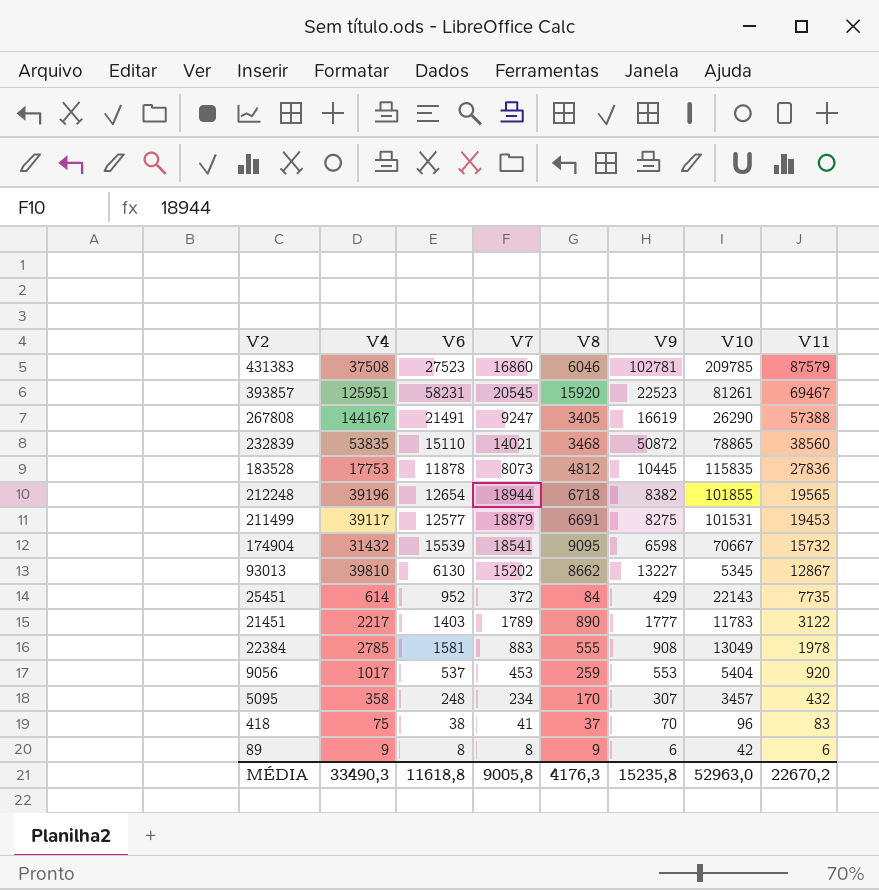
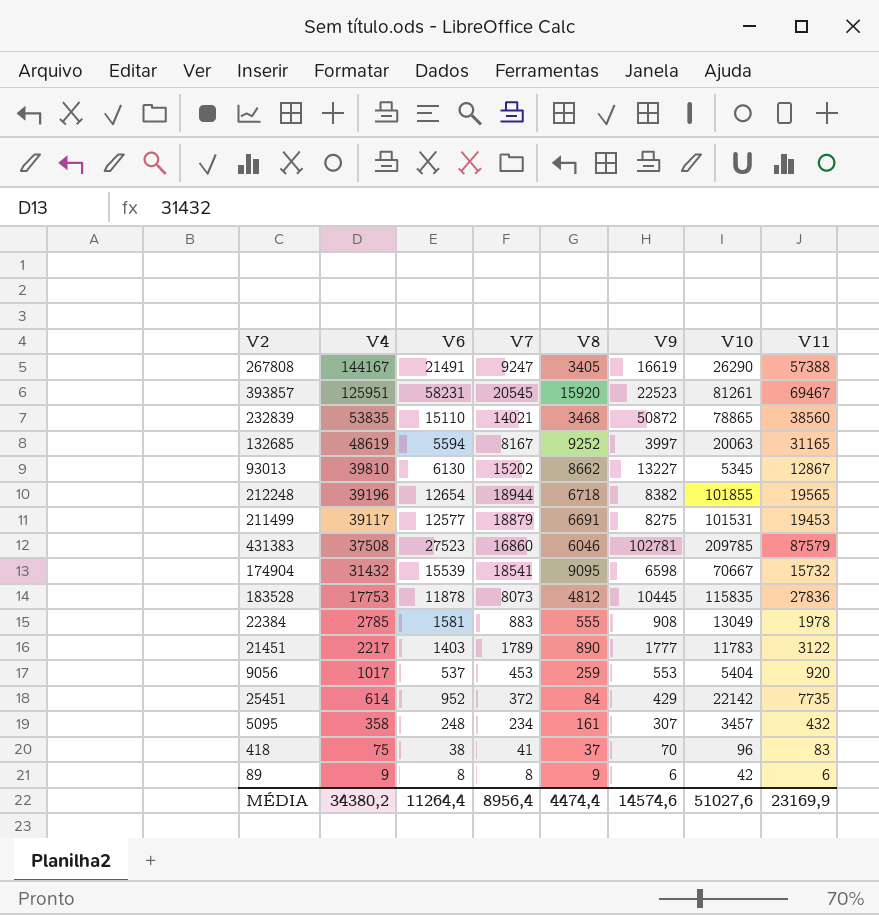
row order: V11 descending -> V4 descending
row 132685: none -> 48619 | 5594 | 8167 | 9252 | 3997 | 20063 | 31165
25451 | V10: 22143 -> 22142
5095 | V8: 170 -> 161
MÉDIA | V4: 33490,3 -> 34380,2
MÉDIA | V6: 11618,8 -> 11264,4
MÉDIA | V7: 9005,8 -> 8956,4
MÉDIA | V8: 4176,3 -> 4474,4
MÉDIA | V9: 15235,8 -> 14574,6
MÉDIA | V10: 52963,0 -> 51027,6
MÉDIA | V11: 22670,2 -> 23169,9

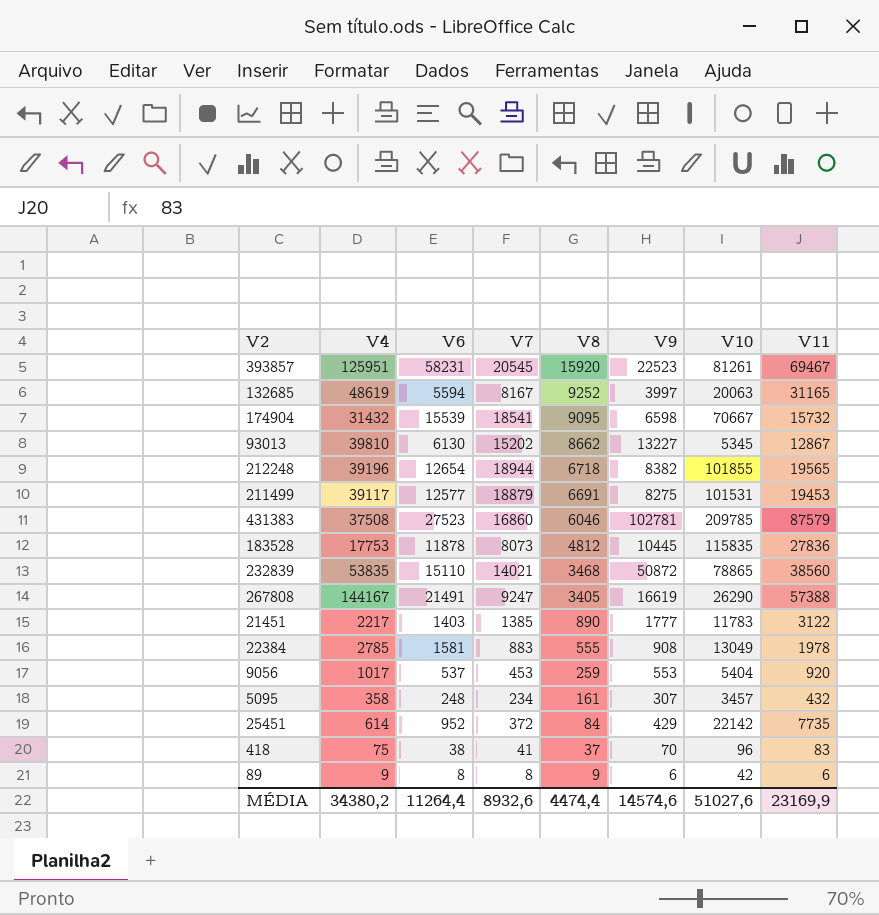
row order: V4 descending -> V8 descending
21451 | V7: 1789 -> 1385
MÉDIA | V7: 8956,4 -> 8932,6

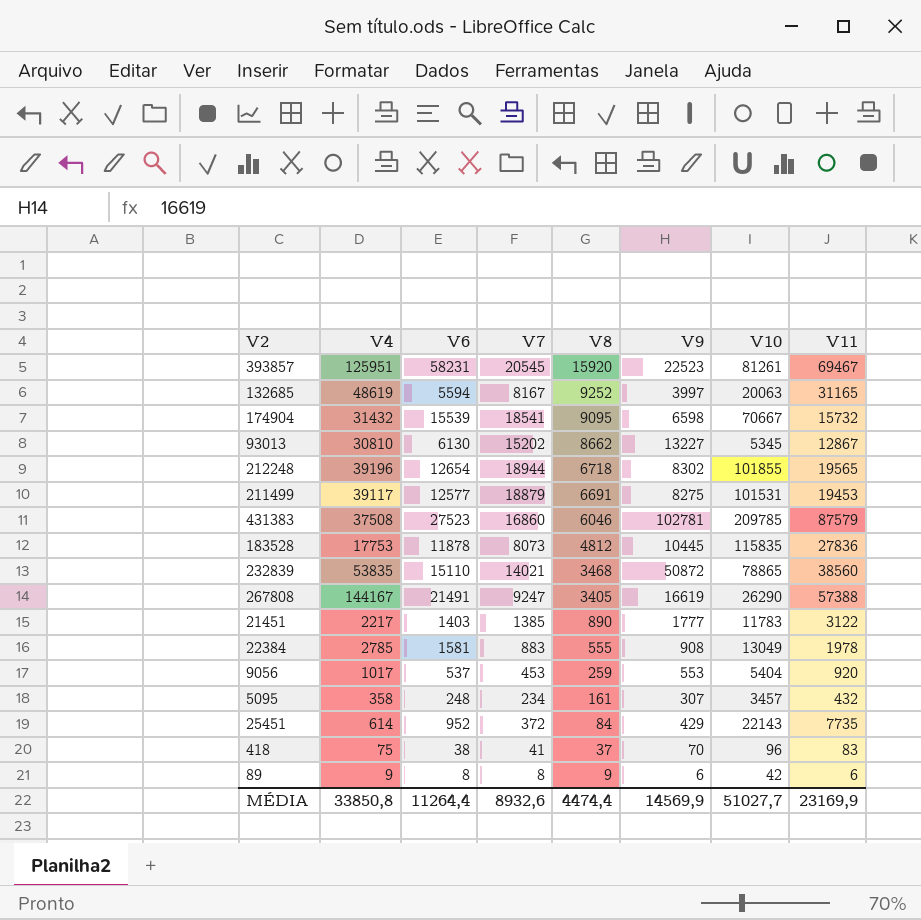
93013 | V4: 39810 -> 30810
212248 | V9: 8382 -> 8302
25451 | V10: 22142 -> 22143
MÉDIA | V4: 34380,2 -> 33850,8
MÉDIA | V9: 14574,6 -> 14569,9
MÉDIA | V10: 51027,6 -> 51027,7

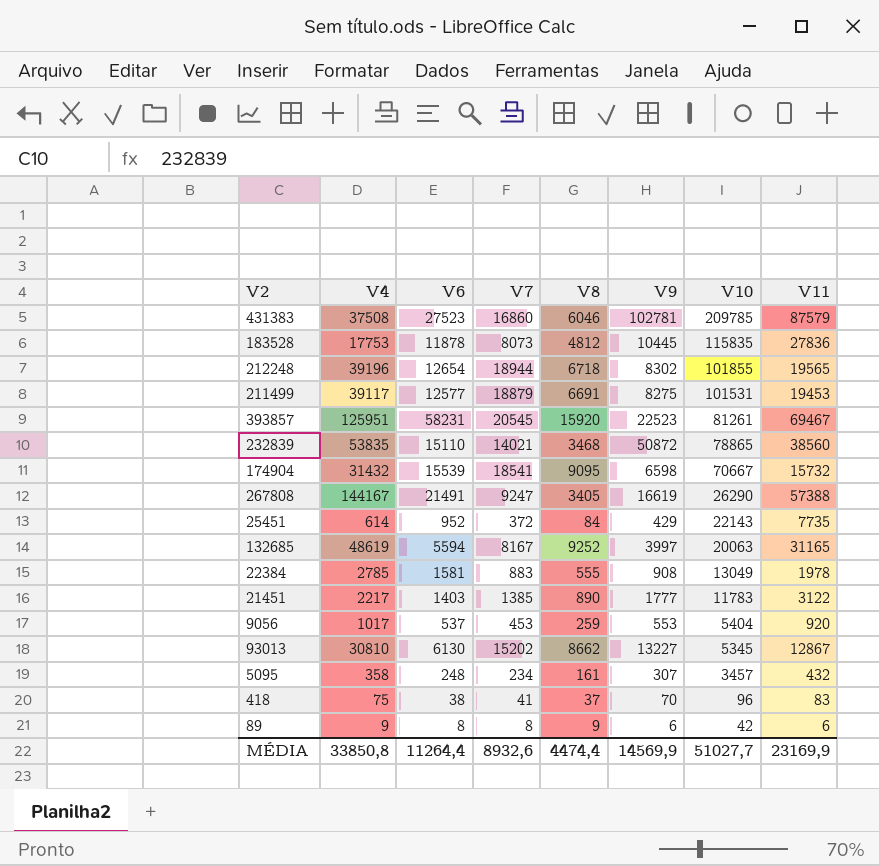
row order: V8 descending -> V10 descending

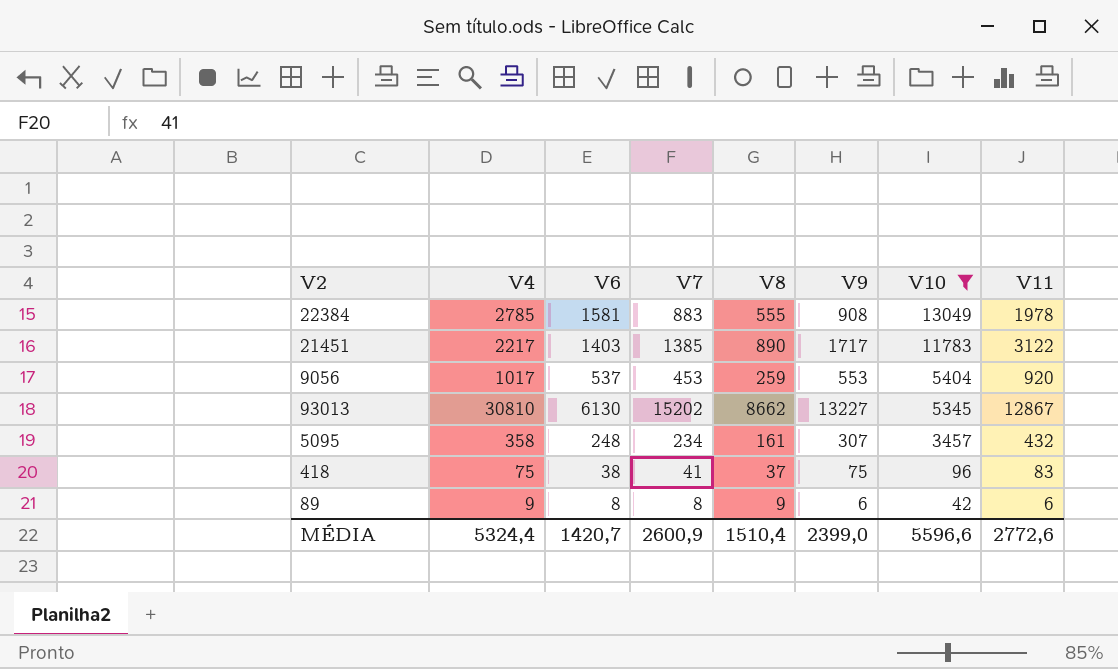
filter: none -> V10 <= 13049
21451 | V9: 1777 -> 1717
418 | V9: 70 -> 75
MÉDIA | V4: 33850,8 -> 5324,4
MÉDIA | V6: 11264,4 -> 1420,7
MÉDIA | V7: 8932,6 -> 2600,9
MÉDIA | V8: 4474,4 -> 1510,4
MÉDIA | V9: 14569,9 -> 2399,0
MÉDIA | V10: 51027,7 -> 5596,6
MÉDIA | V11: 23169,9 -> 2772,6

